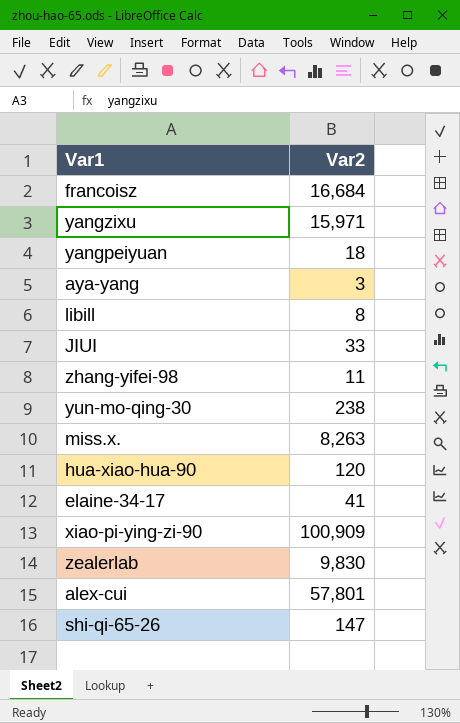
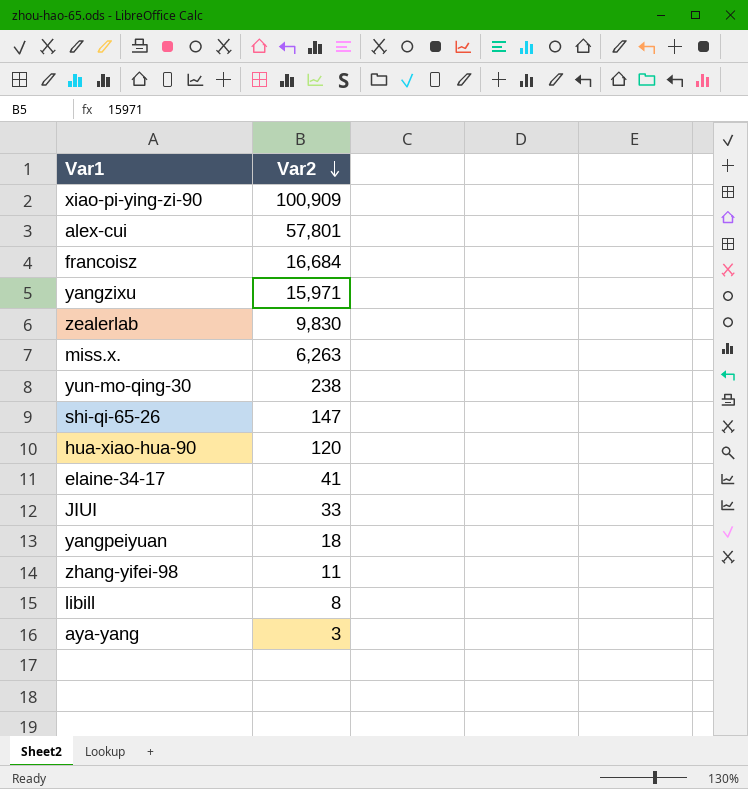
row order: none -> Var2 descending
miss.x. | Var2: 8,263 -> 6,263

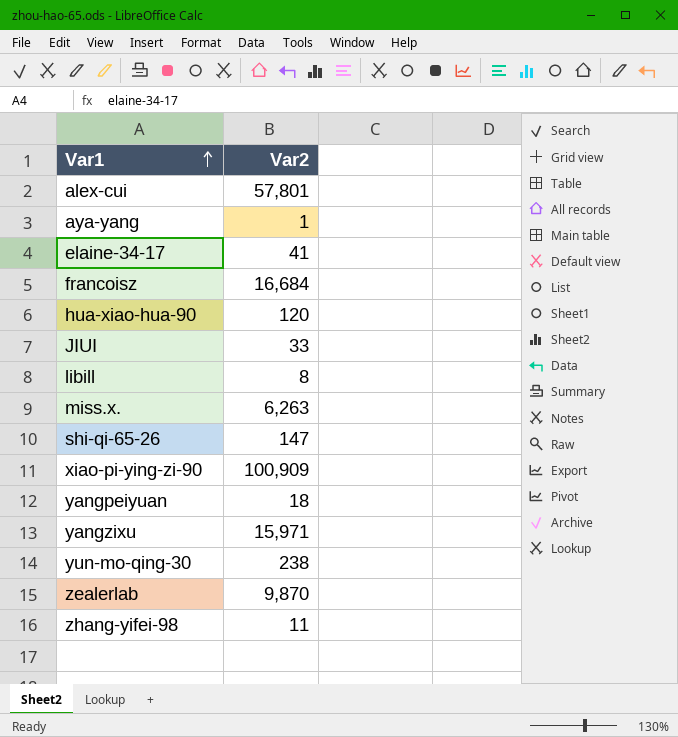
row order: Var2 descending -> Var1 ascending
aya-yang | Var2: 3 -> 1
zealerlab | Var2: 9,830 -> 9,870

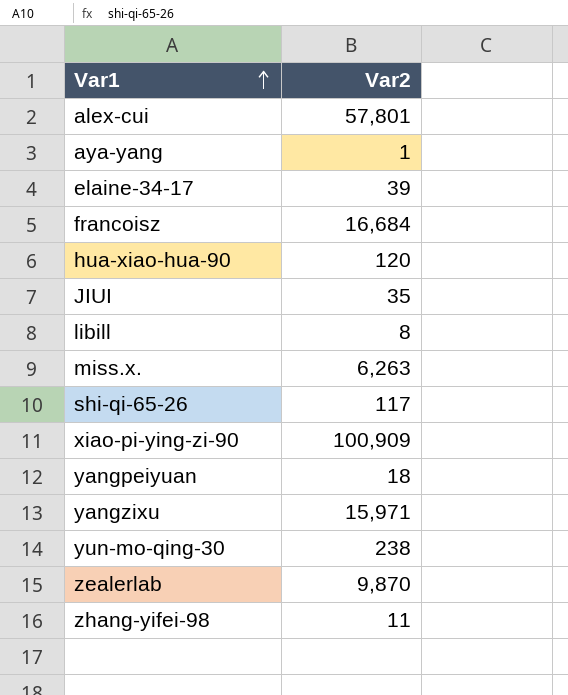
elaine-34-17 | Var2: 41 -> 39
JIUI | Var2: 33 -> 35
shi-qi-65-26 | Var2: 147 -> 117

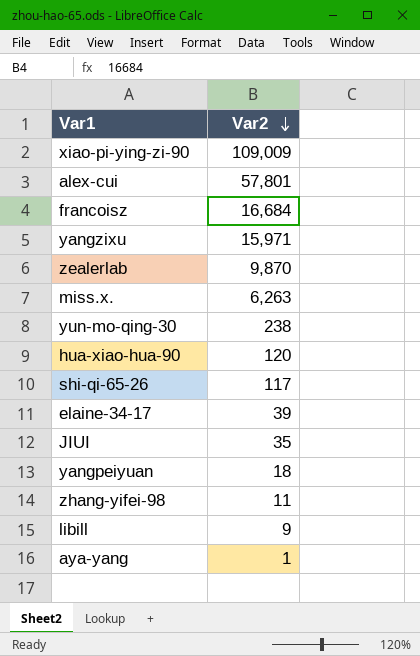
row order: Var1 ascending -> Var2 descending
xiao-pi-ying-zi-90 | Var2: 100,909 -> 109,009
libill | Var2: 8 -> 9

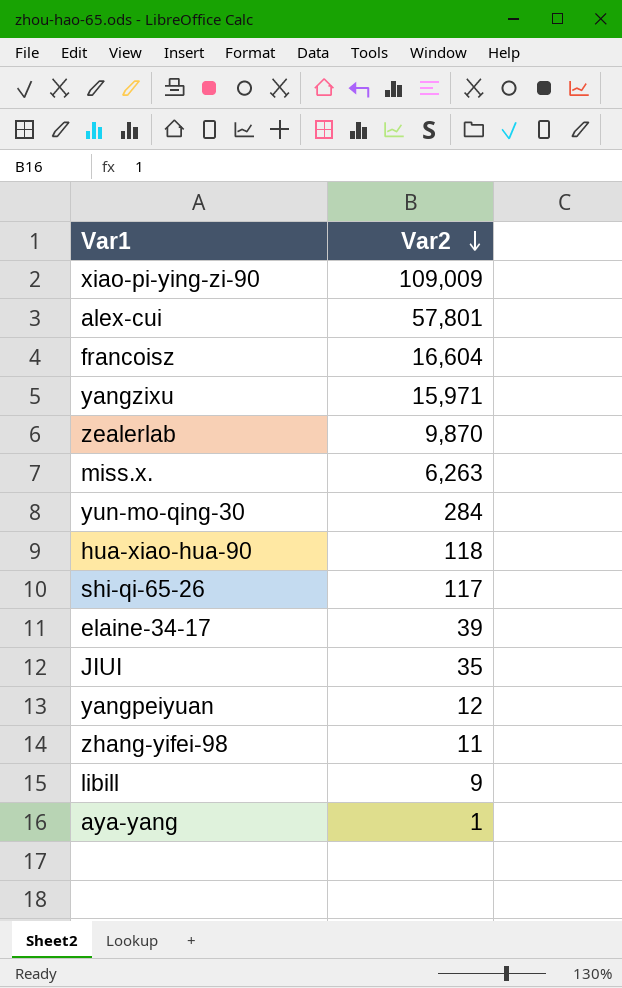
francoisz | Var2: 16,684 -> 16,604
yun-mo-qing-30 | Var2: 238 -> 284
hua-xiao-hua-90 | Var2: 120 -> 118
yangpeiyuan | Var2: 18 -> 12

